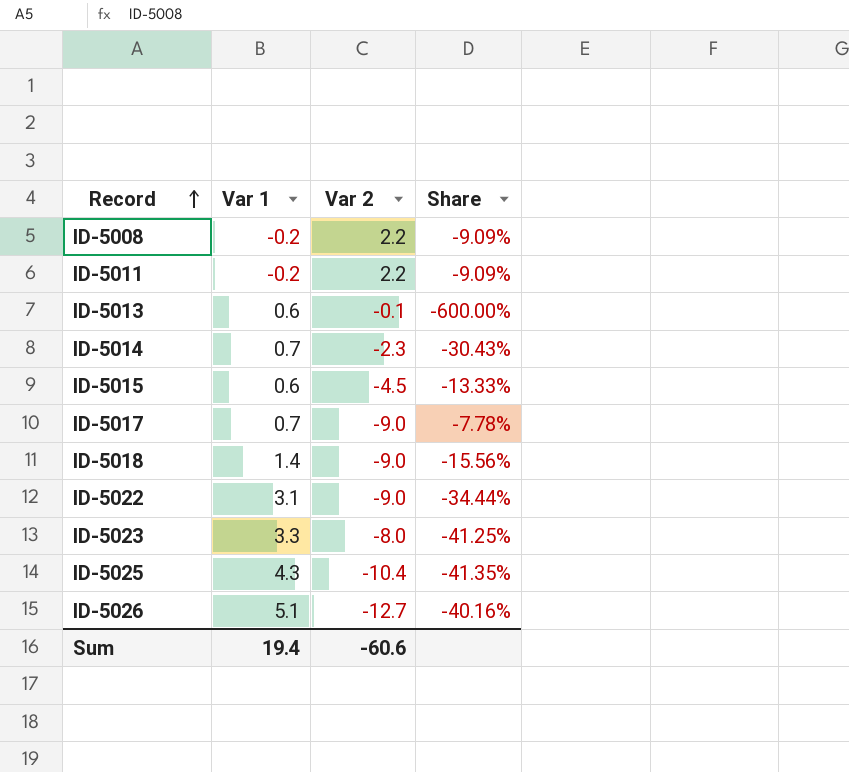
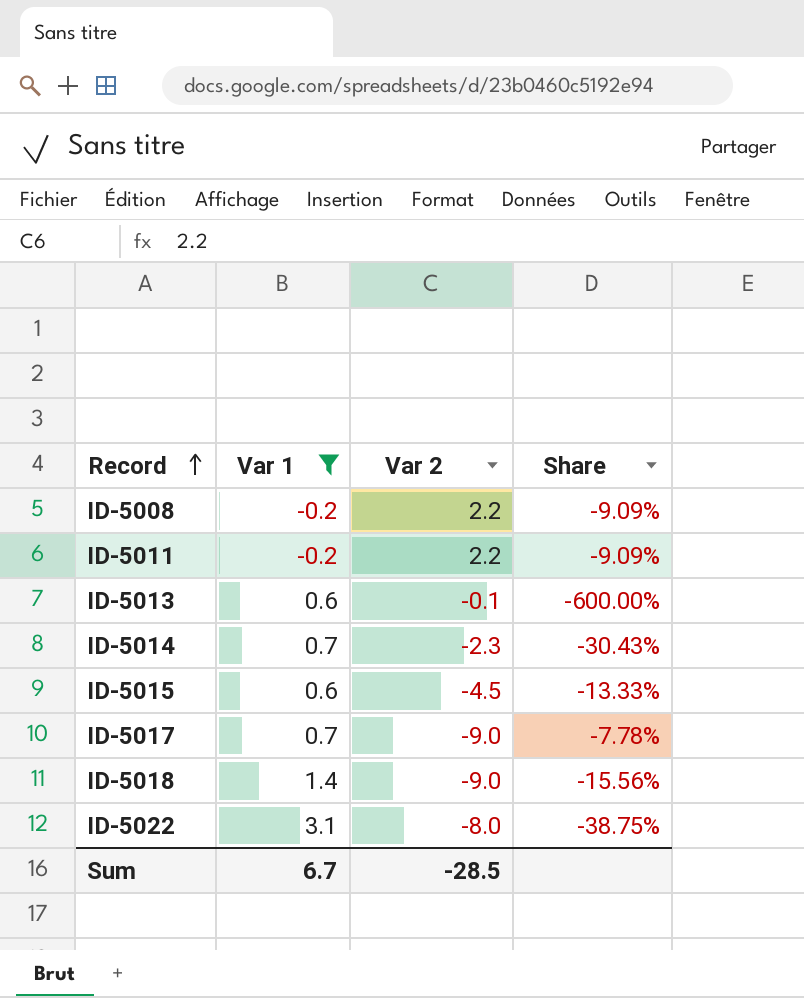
filter: none -> Var 1 <= 3.1
ID-5022 | Var 2: -9.0 -> -8.0
ID-5022 | Share: -34.44% -> -38.75%
Sum | Var 1: 19.4 -> 6.7
Sum | Var 2: -60.6 -> -28.5

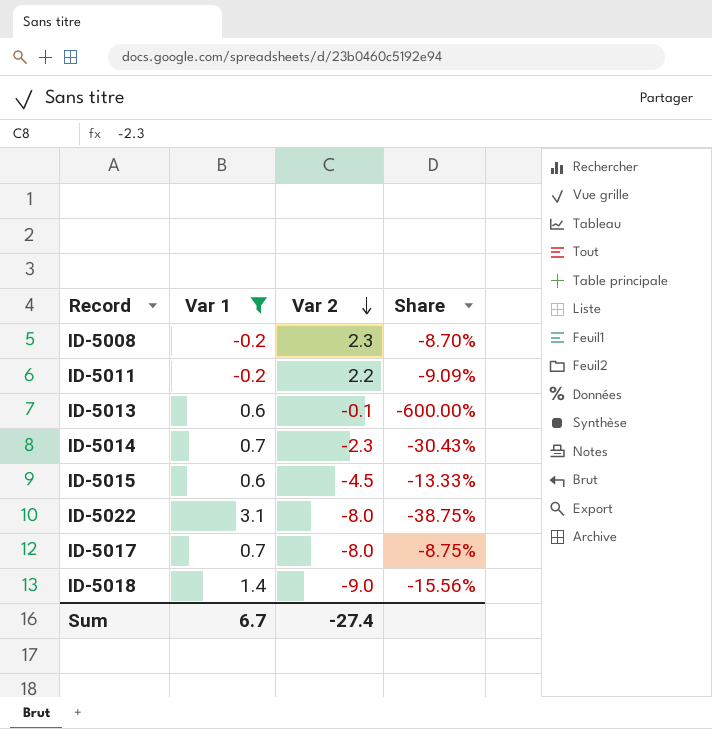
row order: Record ascending -> Var 2 descending
ID-5008 | Var 2: 2.2 -> 2.3
ID-5008 | Share: -9.09% -> -8.70%
ID-5017 | Var 2: -9.0 -> -8.0
ID-5017 | Share: -7.78% -> -8.75%
Sum | Var 2: -28.5 -> -27.4

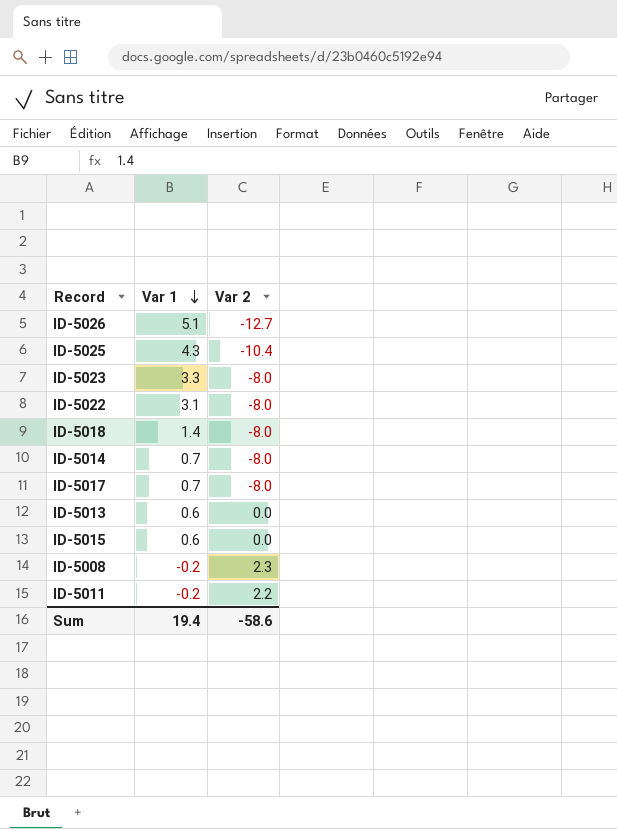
filter: Var 1 <= 3.1 -> none
row order: Var 2 descending -> Var 1 descending
column Share | formula: [Var 1] / [Var 2] -> none
ID-5018 | Var 2: -9.0 -> -8.0
ID-5014 | Var 2: -2.3 -> -8.0
ID-5013 | Var 2: -0.1 -> 0.0
ID-5015 | Var 2: -4.5 -> 0.0
Sum | Var 1: 6.7 -> 19.4
Sum | Var 2: -27.4 -> -58.6

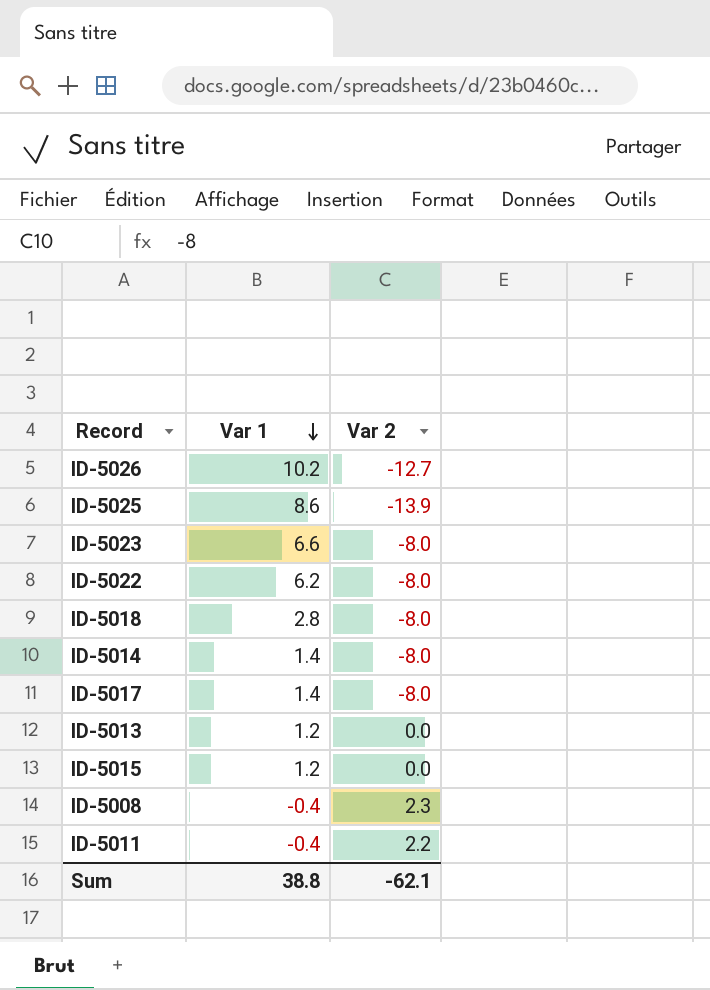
ID-5026 | Var 1: 5.1 -> 10.2
ID-5025 | Var 1: 4.3 -> 8.6
ID-5025 | Var 2: -10.4 -> -13.9
ID-5023 | Var 1: 3.3 -> 6.6
ID-5022 | Var 1: 3.1 -> 6.2
ID-5018 | Var 1: 1.4 -> 2.8
ID-5014 | Var 1: 0.7 -> 1.4
ID-5017 | Var 1: 0.7 -> 1.4
ID-5013 | Var 1: 0.6 -> 1.2
ID-5015 | Var 1: 0.6 -> 1.2
ID-5008 | Var 1: -0.2 -> -0.4
ID-5011 | Var 1: -0.2 -> -0.4
Sum | Var 1: 19.4 -> 38.8
Sum | Var 2: -58.6 -> -62.1

